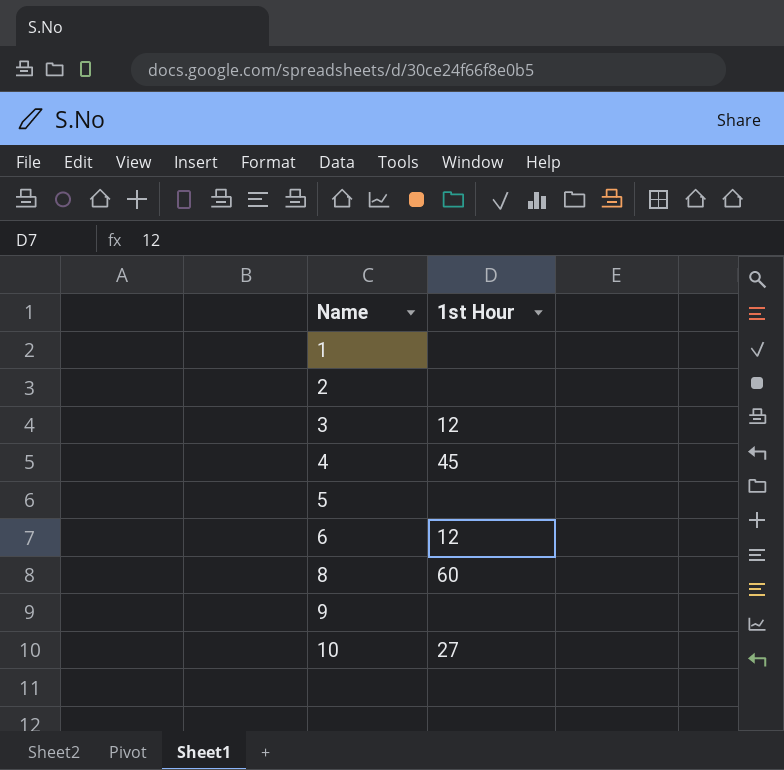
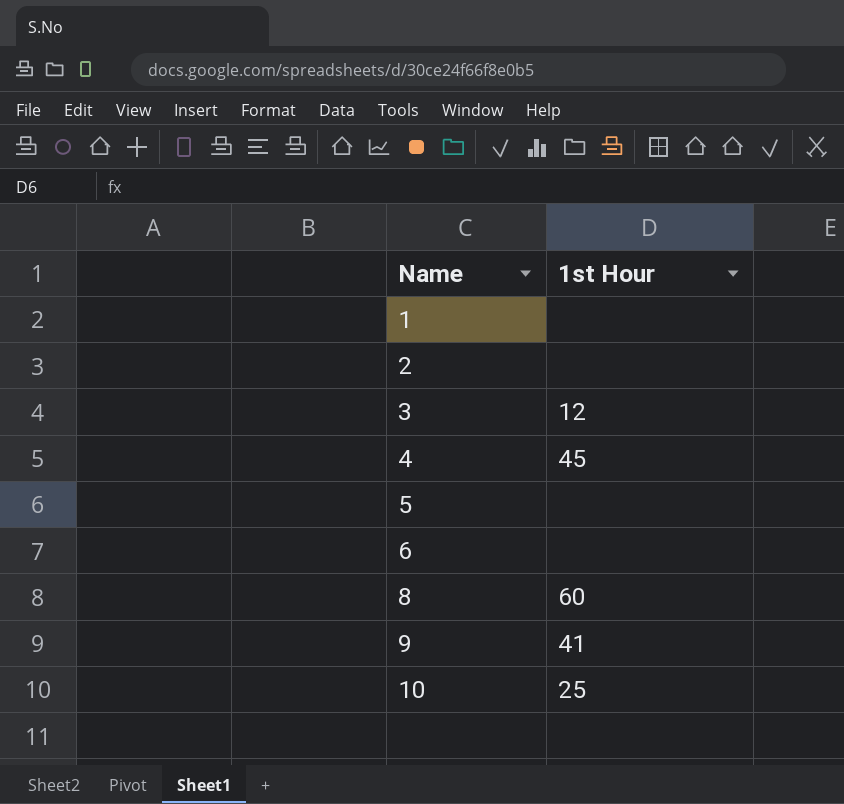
6 | 1st Hour: 12 -> none
9 | 1st Hour: none -> 41
10 | 1st Hour: 27 -> 25

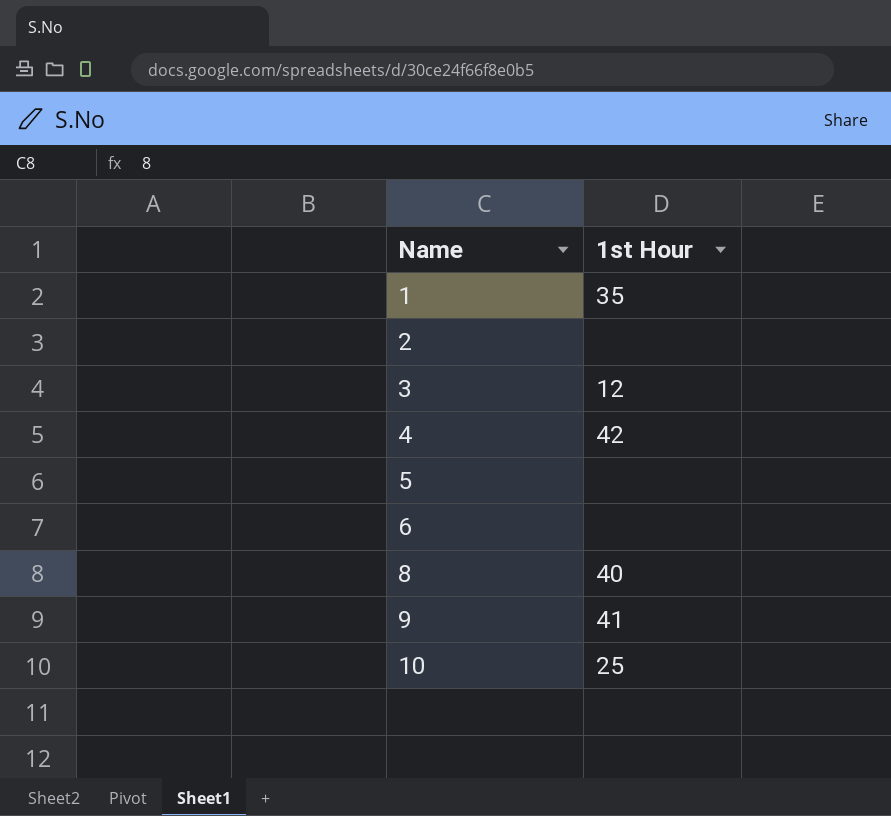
1 | 1st Hour: none -> 35
4 | 1st Hour: 45 -> 42
8 | 1st Hour: 60 -> 40

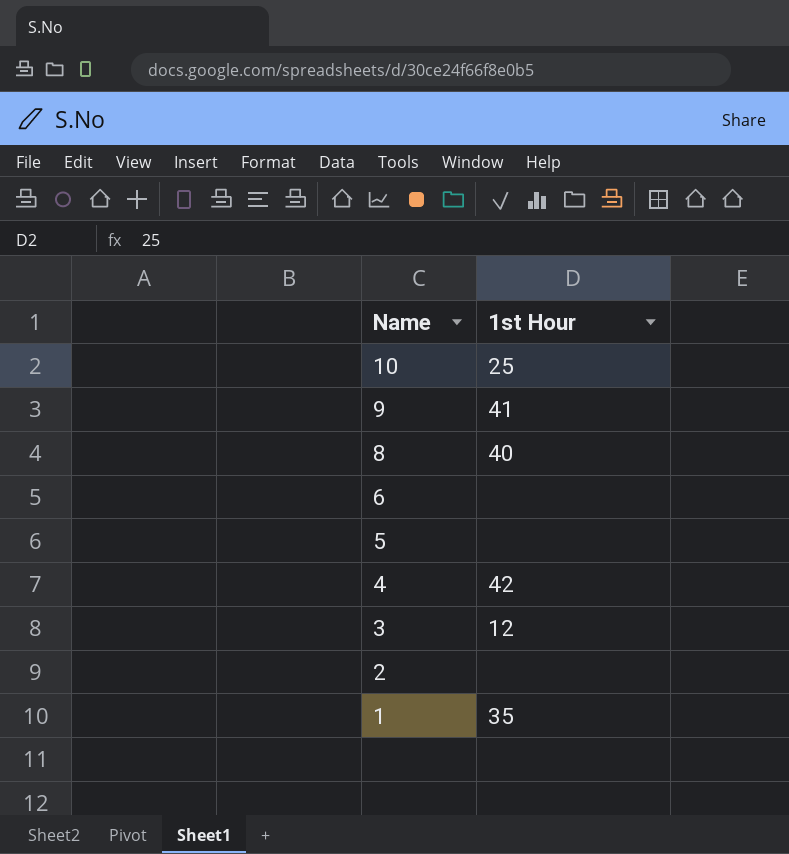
row order: Name ascending -> Name descending

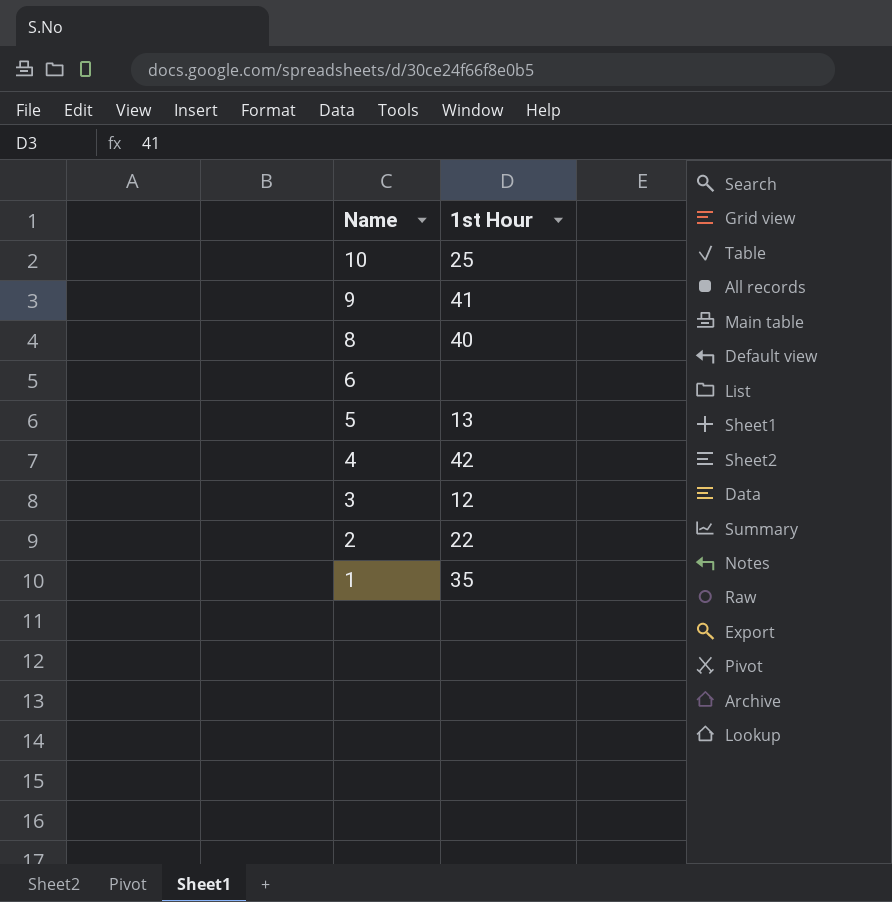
5 | 1st Hour: none -> 13
2 | 1st Hour: none -> 22

